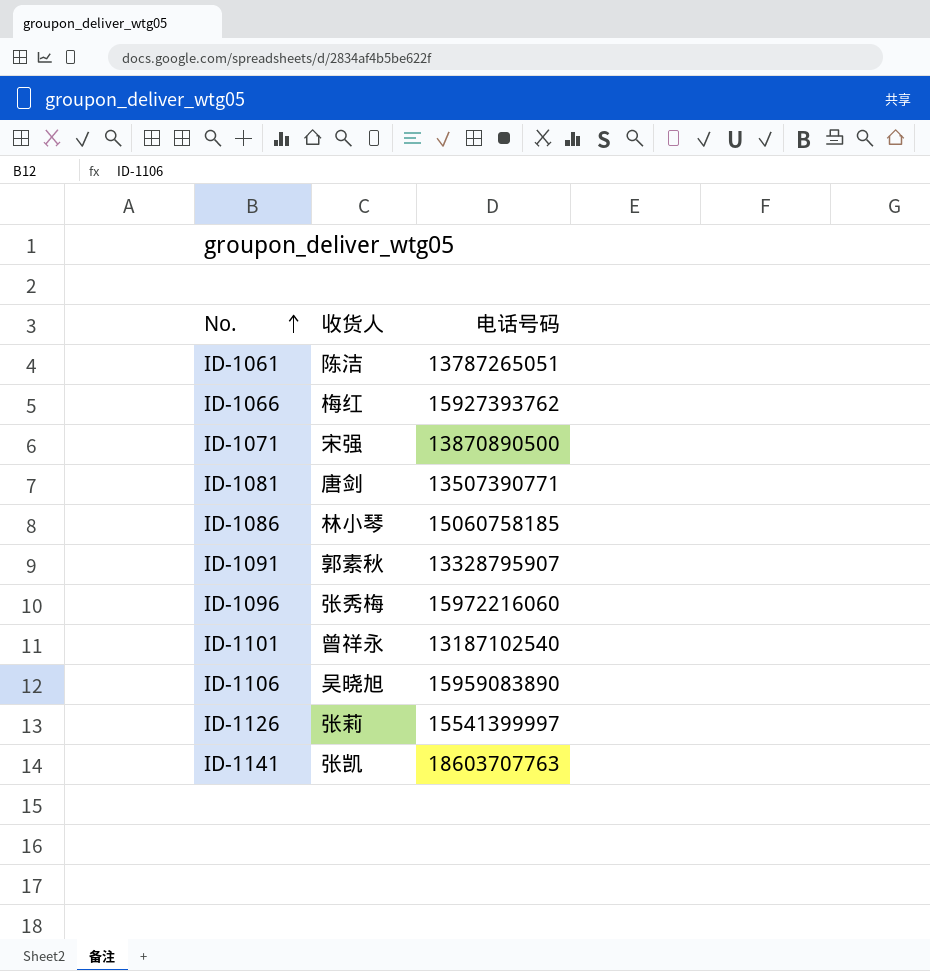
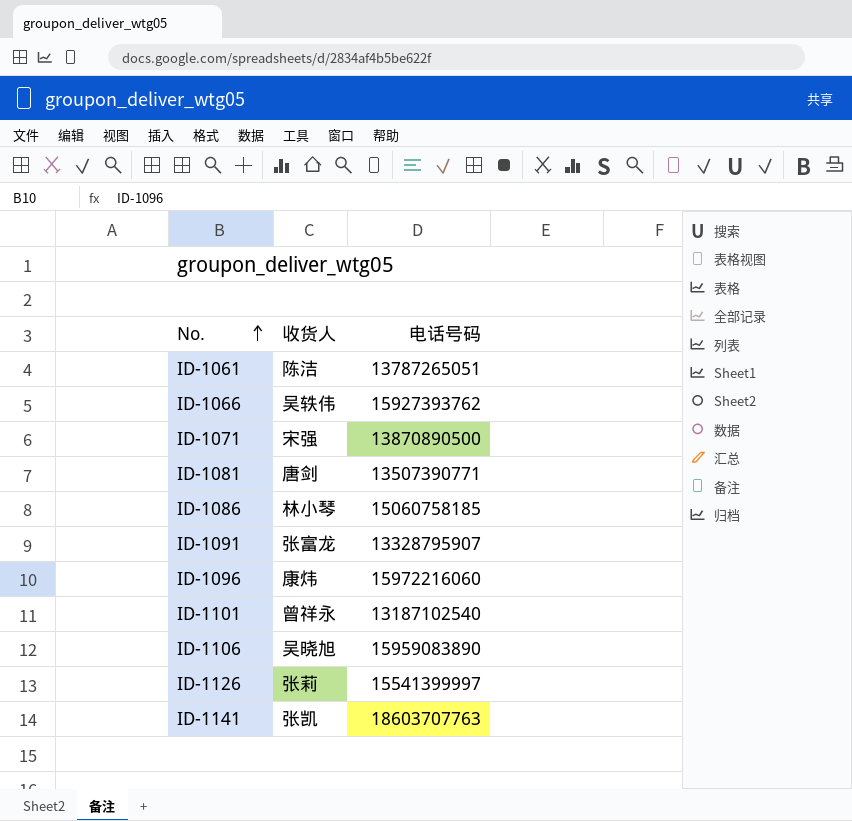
ID-1066 | 收货人: 梅红 -> 吴轶伟
ID-1091 | 收货人: 郭素秋 -> 张富龙
ID-1096 | 收货人: 张秀梅 -> 康炜

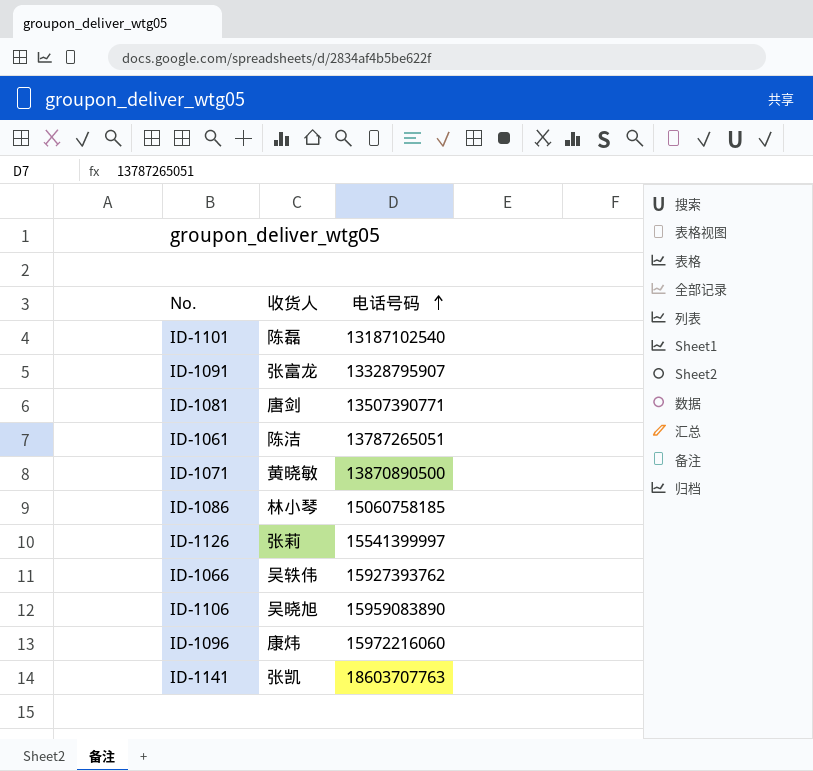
row order: No. ascending -> 电话号码 ascending
ID-1101 | 收货人: 曾祥永 -> 陈磊
ID-1071 | 收货人: 宋强 -> 黄晓敏

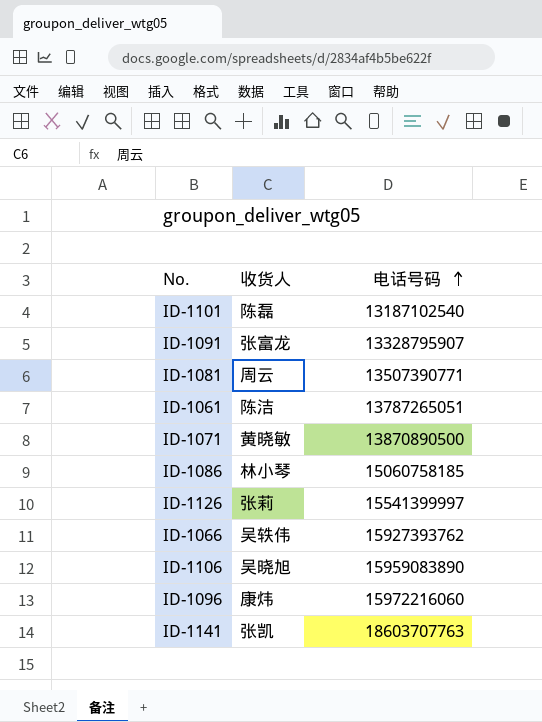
ID-1081 | 收货人: 唐剑 -> 周云

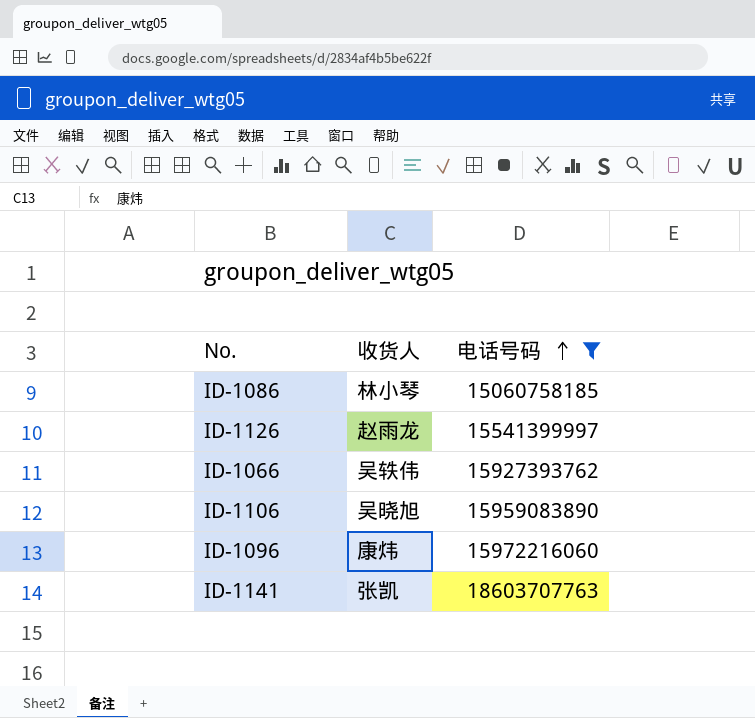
filter: none -> 电话号码 >= 15060758185
ID-1126 | 收货人: 张莉 -> 赵雨龙

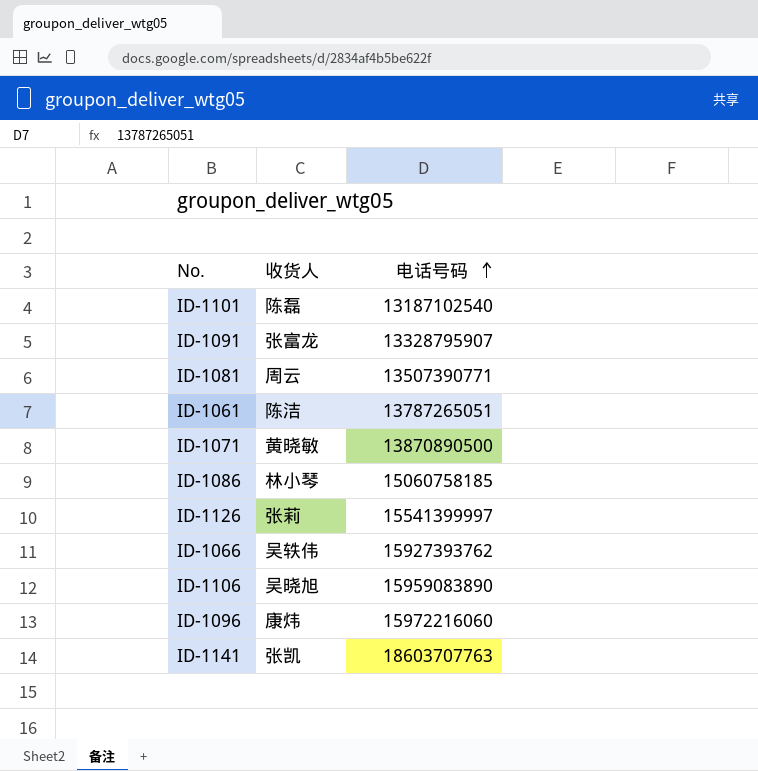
filter: 电话号码 >= 15060758185 -> none
ID-1126 | 收货人: 赵雨龙 -> 张莉

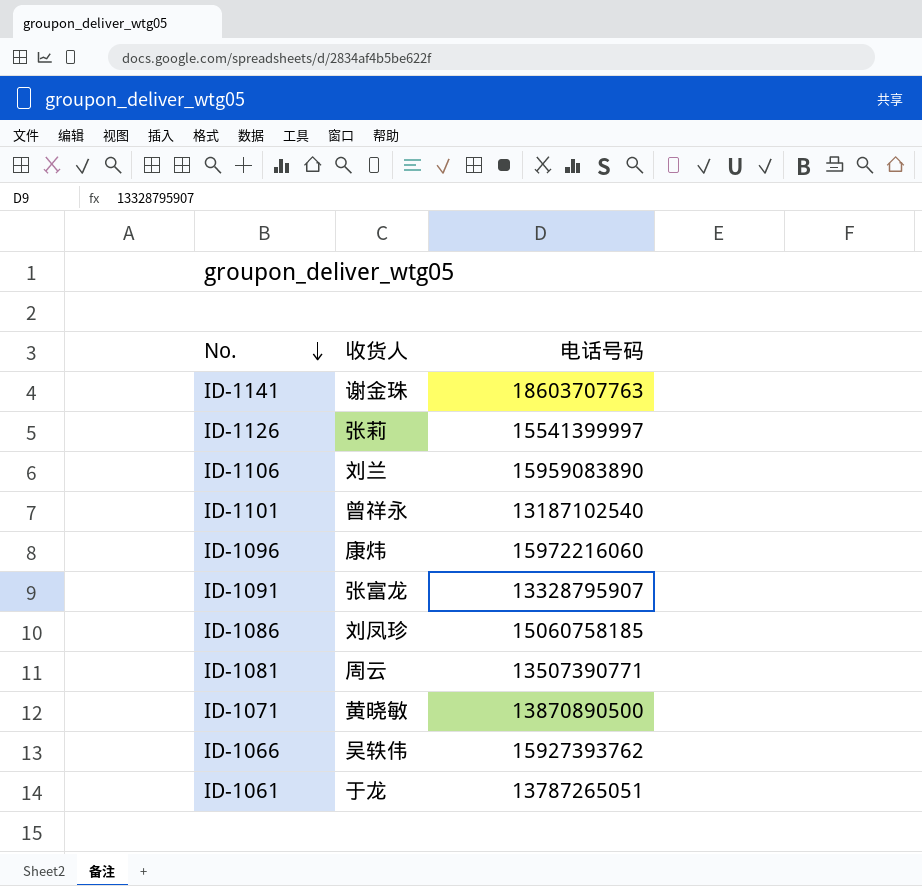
row order: 电话号码 ascending -> No. descending
ID-1141 | 收货人: 张凯 -> 谢金珠
ID-1106 | 收货人: 吴晓旭 -> 刘兰
ID-1101 | 收货人: 陈磊 -> 曾祥永
ID-1086 | 收货人: 林小琴 -> 刘凤珍
ID-1061 | 收货人: 陈洁 -> 于龙

